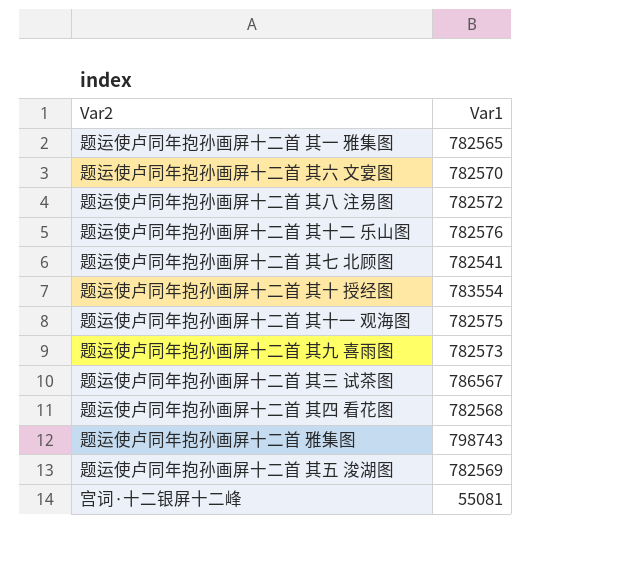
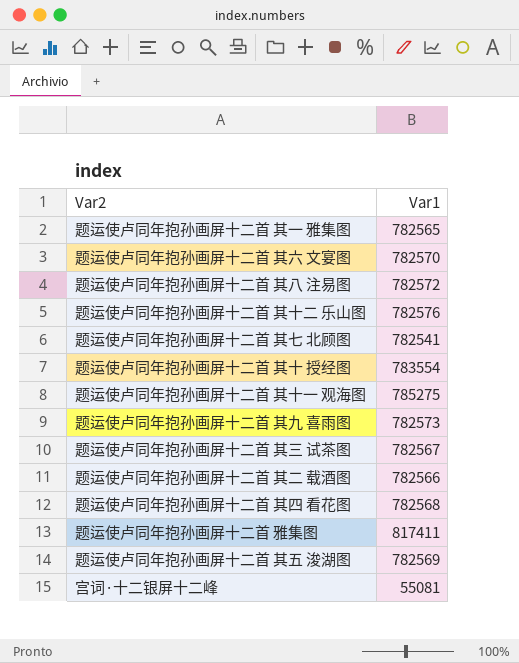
题运使卢同年抱孙画屏十二首 其十一 观海图 | Var1: 782575 -> 785275
题运使卢同年抱孙画屏十二首 其三 试茶图 | Var1: 786567 -> 782567
row 题运使卢同年抱孙画屏十二首 其二 载酒图: none -> 782566
题运使卢同年抱孙画屏十二首 雅集图 | Var1: 798743 -> 817411

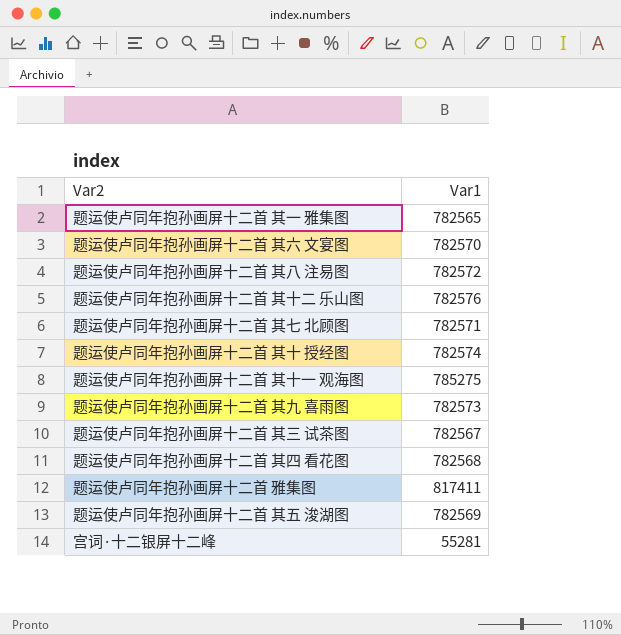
row 题运使卢同年抱孙画屏十二首 其二 载酒图: 782566 -> none
题运使卢同年抱孙画屏十二首 其七 北顾图 | Var1: 782541 -> 782571
题运使卢同年抱孙画屏十二首 其十 授经图 | Var1: 783554 -> 782574
宫词·十二银屏十二峰 | Var1: 55081 -> 55281

